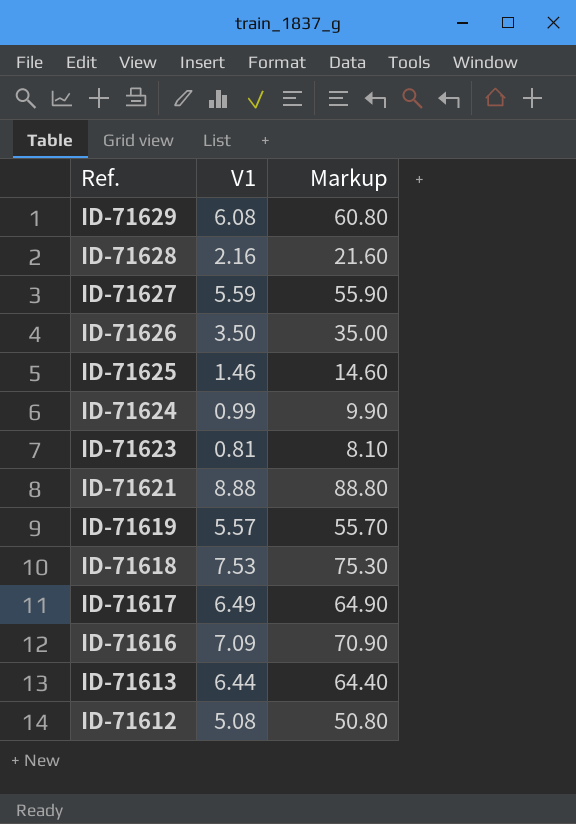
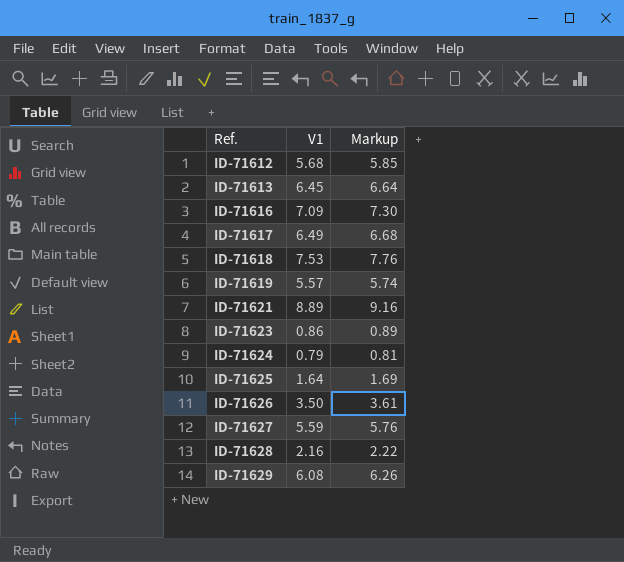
row order: Ref. descending -> Ref. ascending
column Markup | formula: [V1] * 10 -> [V1] * 1.03
ID-71612 | V1: 5.08 -> 5.68
ID-71613 | V1: 6.44 -> 6.45
ID-71621 | V1: 8.88 -> 8.89
ID-71623 | V1: 0.81 -> 0.86
ID-71624 | V1: 0.99 -> 0.79
ID-71625 | V1: 1.46 -> 1.64

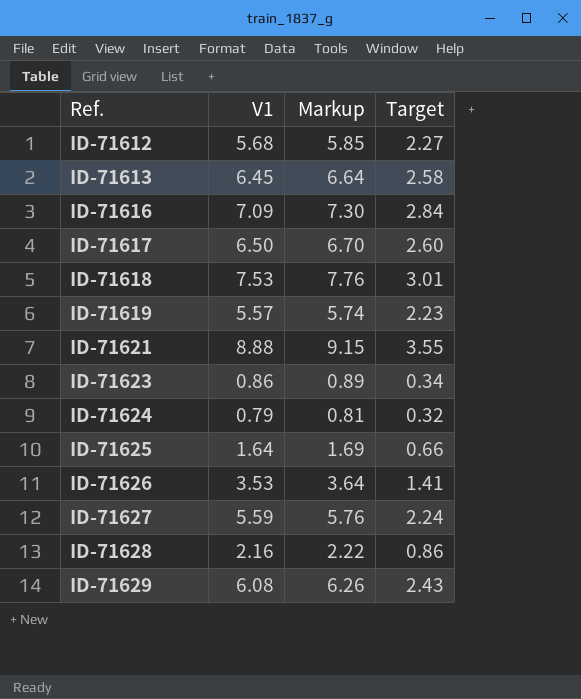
column Target | formula: none -> [V1] * 0.4
ID-71617 | V1: 6.49 -> 6.50
ID-71617 | Markup: 6.68 -> 6.70
ID-71621 | V1: 8.89 -> 8.88
ID-71621 | Markup: 9.16 -> 9.15
ID-71626 | V1: 3.50 -> 3.53
ID-71626 | Markup: 3.61 -> 3.64

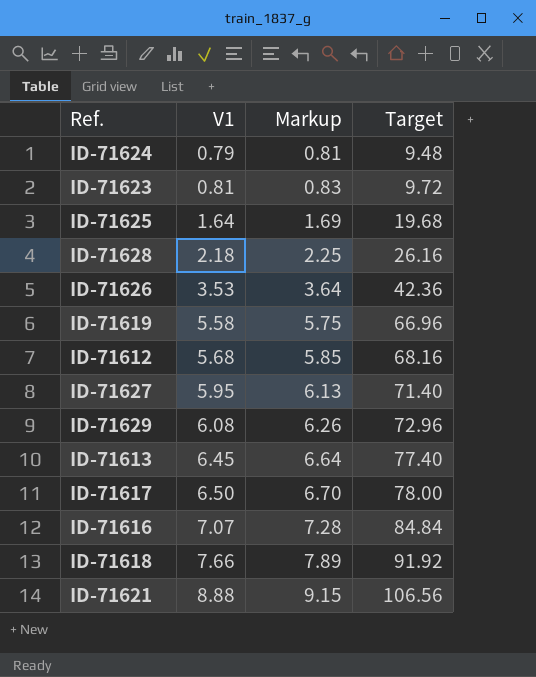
row order: Ref. ascending -> V1 ascending
column Target | formula: [V1] * 0.4 -> [V1] * 12
ID-71623 | V1: 0.86 -> 0.81
ID-71623 | Markup: 0.89 -> 0.83
ID-71628 | V1: 2.16 -> 2.18
ID-71628 | Markup: 2.22 -> 2.25
ID-71619 | V1: 5.57 -> 5.58
ID-71619 | Markup: 5.74 -> 5.75
ID-71627 | V1: 5.59 -> 5.95
ID-71627 | Markup: 5.76 -> 6.13
ID-71616 | V1: 7.09 -> 7.07
ID-71616 | Markup: 7.30 -> 7.28
ID-71618 | V1: 7.53 -> 7.66
ID-71618 | Markup: 7.76 -> 7.89

